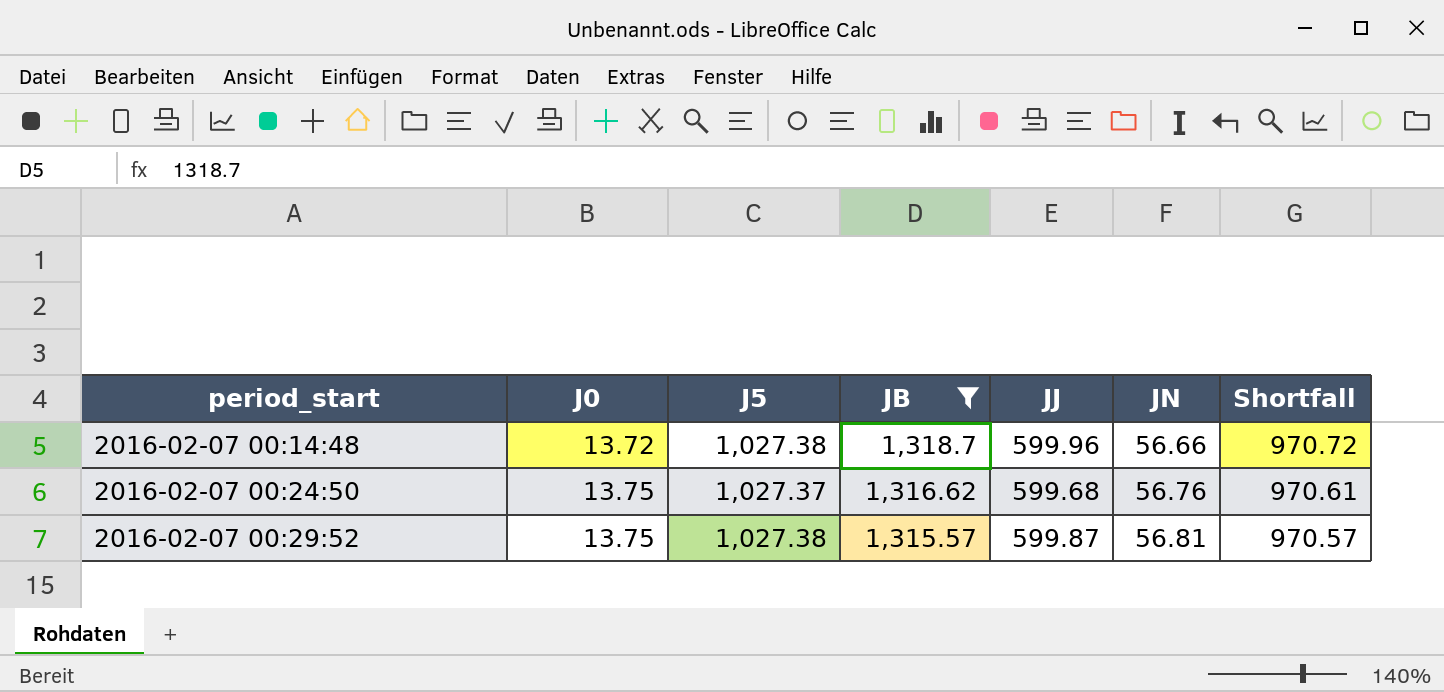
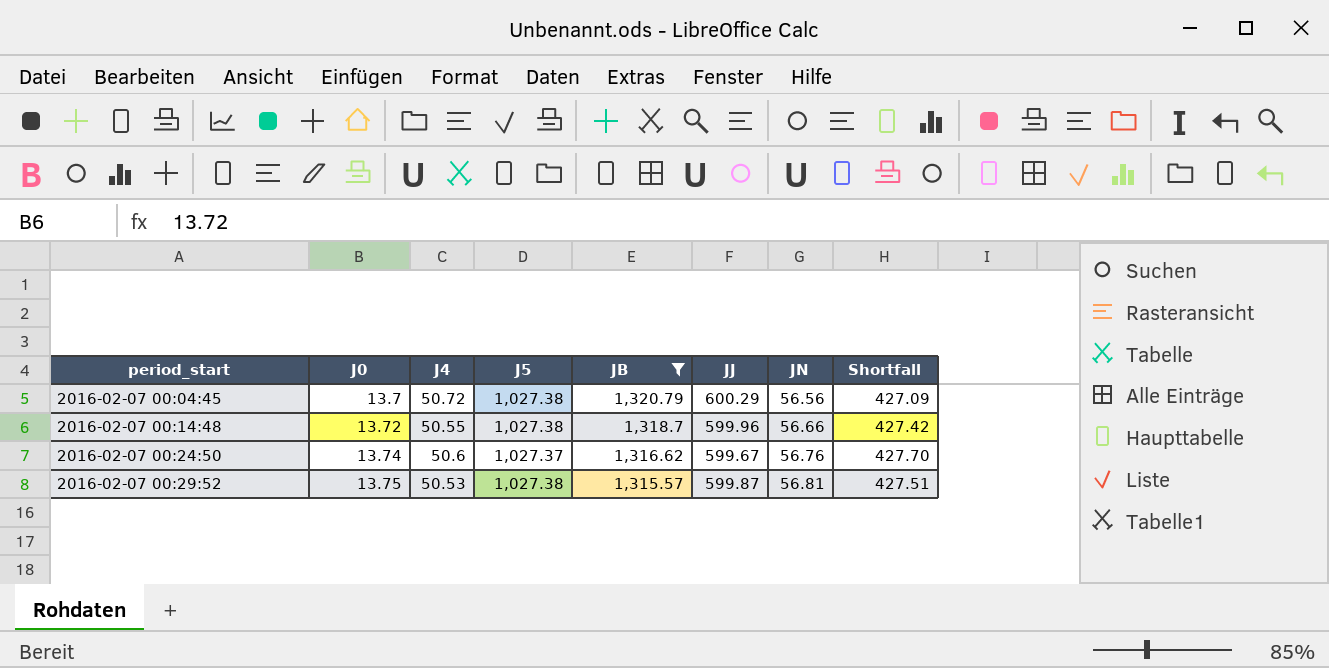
column J4 | position: none -> 3
column Shortfall | formula: [J5] - [JN] -> [J5] - [JJ]
row 2016-02-07 00:04:45: none -> 13.7 | 50.72 | 1,027.38 | 1,320.79 | 600.29 | 56.56 | 427.09
2016-02-07 00:24:50 | J0: 13.75 -> 13.74
2016-02-07 00:24:50 | JJ: 599.68 -> 599.67

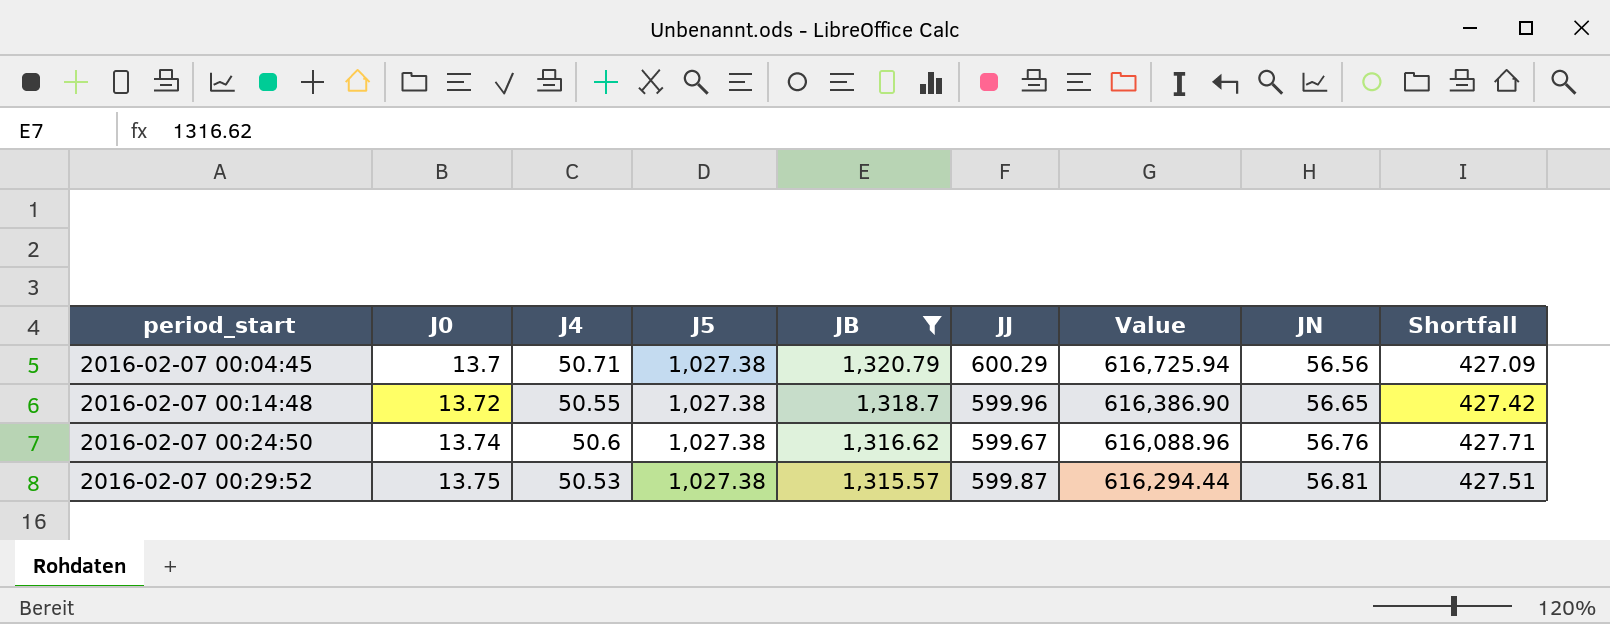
column Value | formula: none -> [J5] * [JJ]
2016-02-07 00:04:45 | J4: 50.72 -> 50.71
2016-02-07 00:14:48 | JN: 56.66 -> 56.65
2016-02-07 00:24:50 | J5: 1,027.37 -> 1,027.38
2016-02-07 00:24:50 | Shortfall: 427.70 -> 427.71

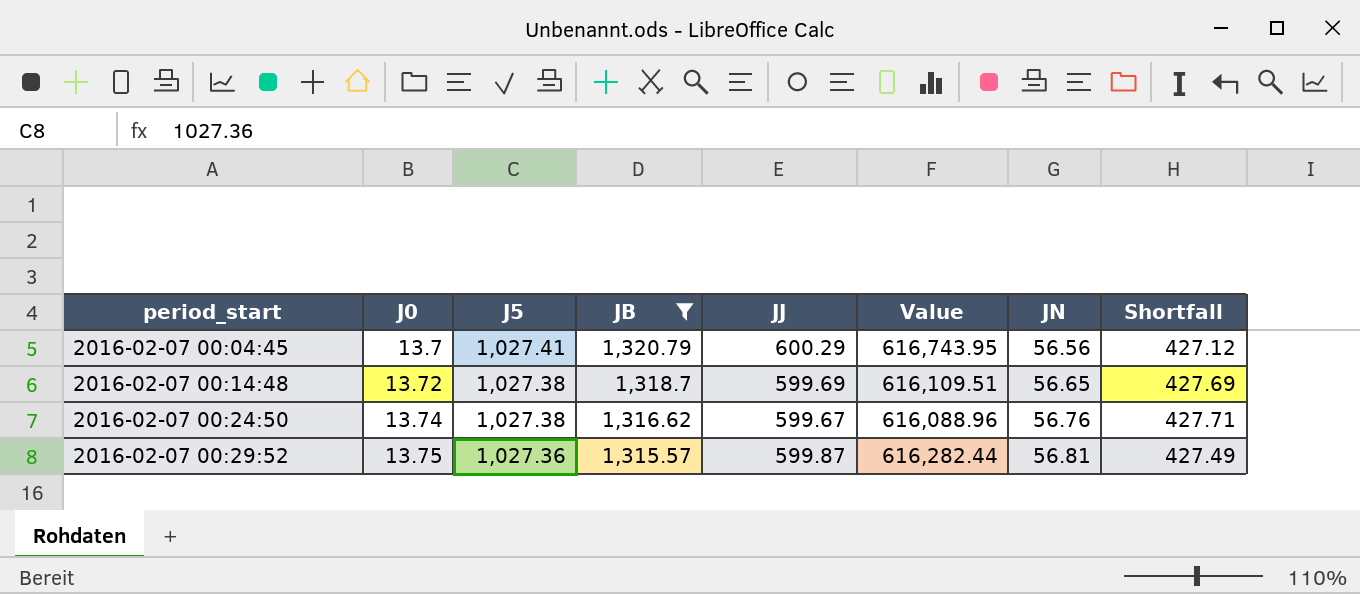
column J4 | position: 3 -> none
2016-02-07 00:04:45 | J5: 1,027.38 -> 1,027.41
2016-02-07 00:04:45 | Value: 616,725.94 -> 616,743.95
2016-02-07 00:04:45 | Shortfall: 427.09 -> 427.12
2016-02-07 00:14:48 | JJ: 599.96 -> 599.69
2016-02-07 00:14:48 | Value: 616,386.90 -> 616,109.51
2016-02-07 00:14:48 | Shortfall: 427.42 -> 427.69
2016-02-07 00:29:52 | J5: 1,027.38 -> 1,027.36
2016-02-07 00:29:52 | Value: 616,294.44 -> 616,282.44
2016-02-07 00:29:52 | Shortfall: 427.51 -> 427.49

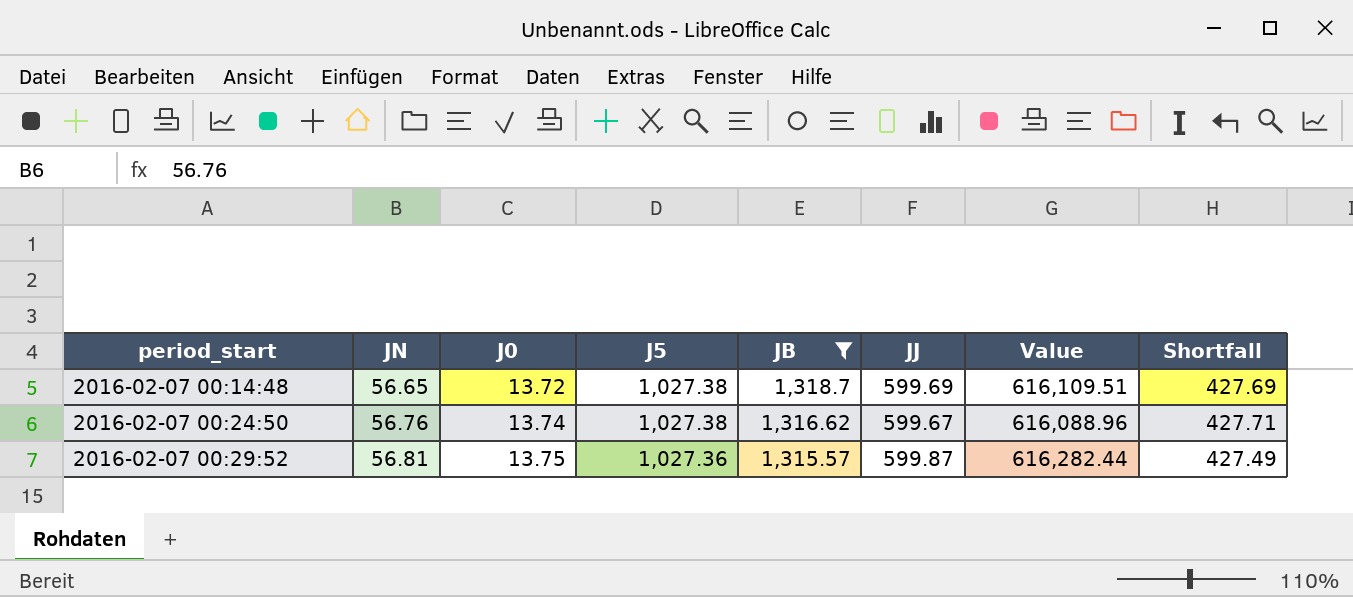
column JN | position: 7 -> 2
row 2016-02-07 00:04:45: 13.7 | 1,027.41 | 1,320.79 | 600.29 | 616,743.95 | 56.56 | 427.12 -> none

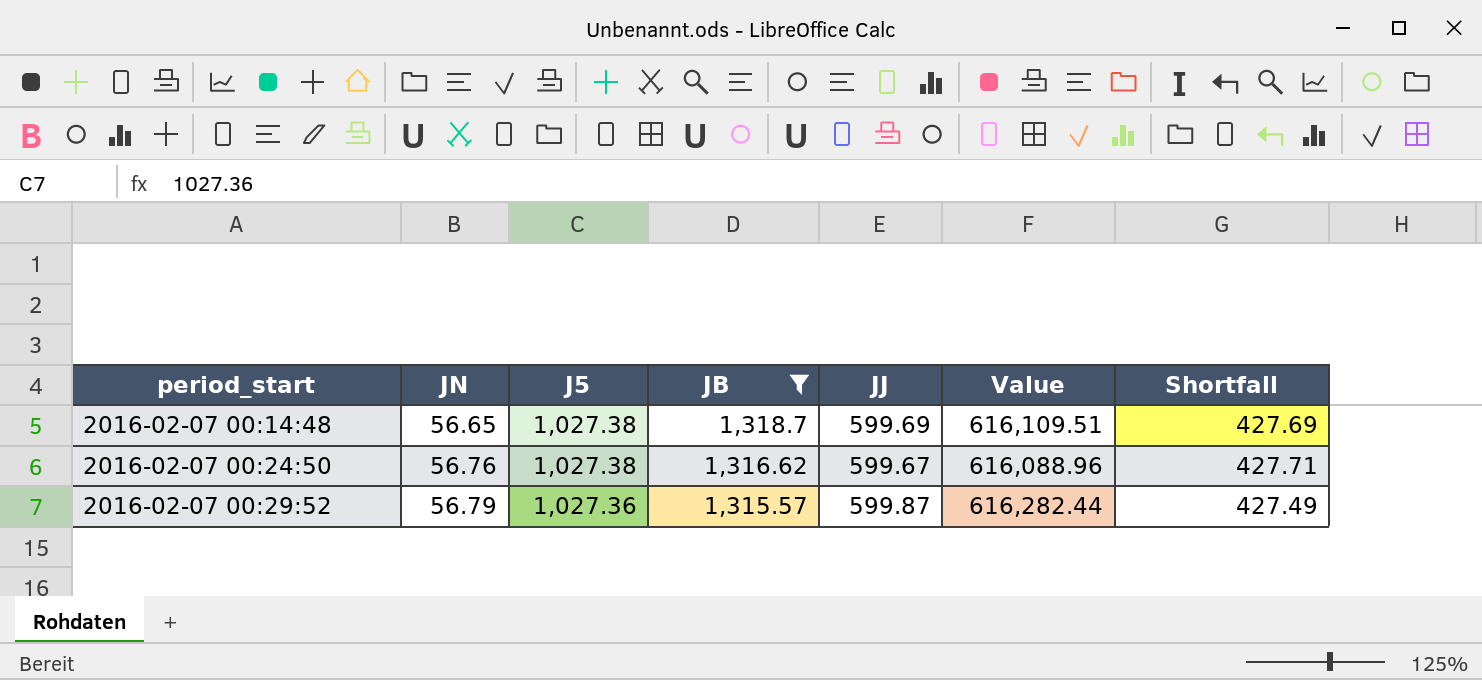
column J0 | position: 3 -> none
2016-02-07 00:29:52 | JN: 56.81 -> 56.79

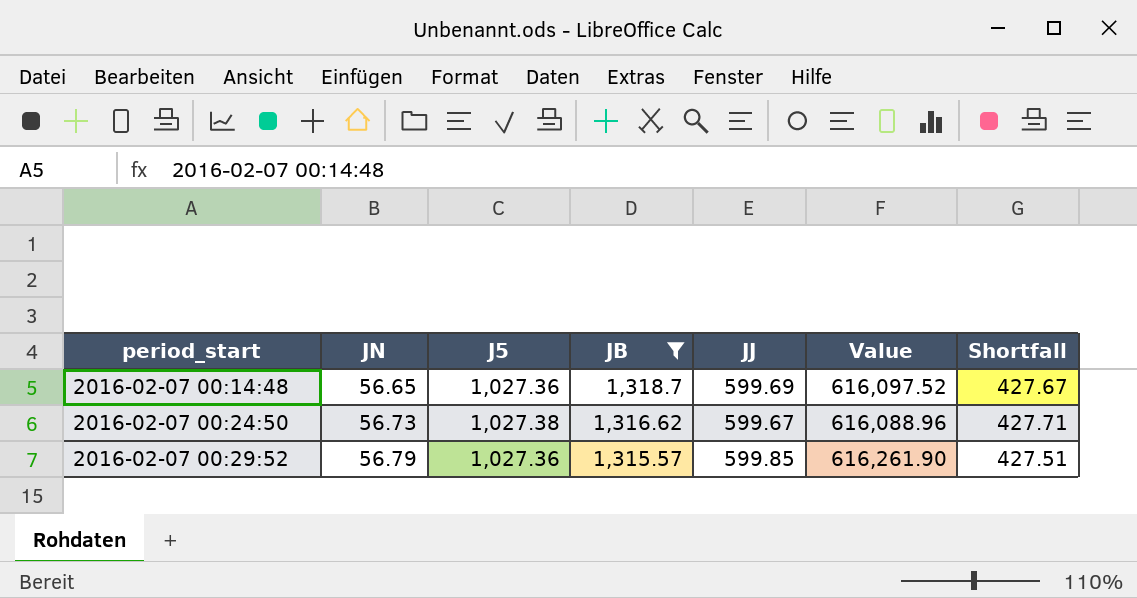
2016-02-07 00:14:48 | J5: 1,027.38 -> 1,027.36
2016-02-07 00:14:48 | Value: 616,109.51 -> 616,097.52
2016-02-07 00:14:48 | Shortfall: 427.69 -> 427.67
2016-02-07 00:24:50 | JN: 56.76 -> 56.73
2016-02-07 00:29:52 | JJ: 599.87 -> 599.85
2016-02-07 00:29:52 | Value: 616,282.44 -> 616,261.90
2016-02-07 00:29:52 | Shortfall: 427.49 -> 427.51

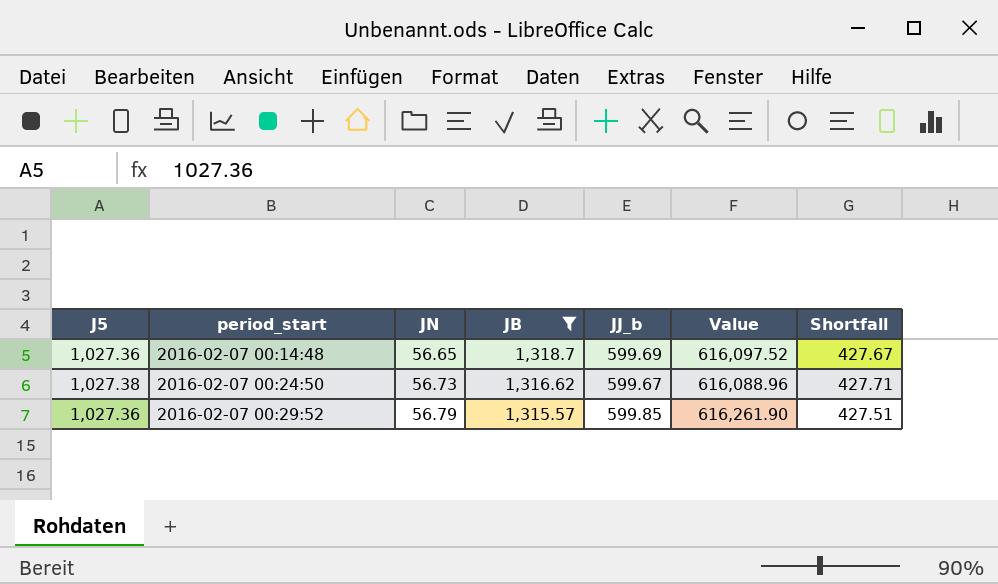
column J5 | position: 3 -> 1
column name: JJ -> JJ_b

